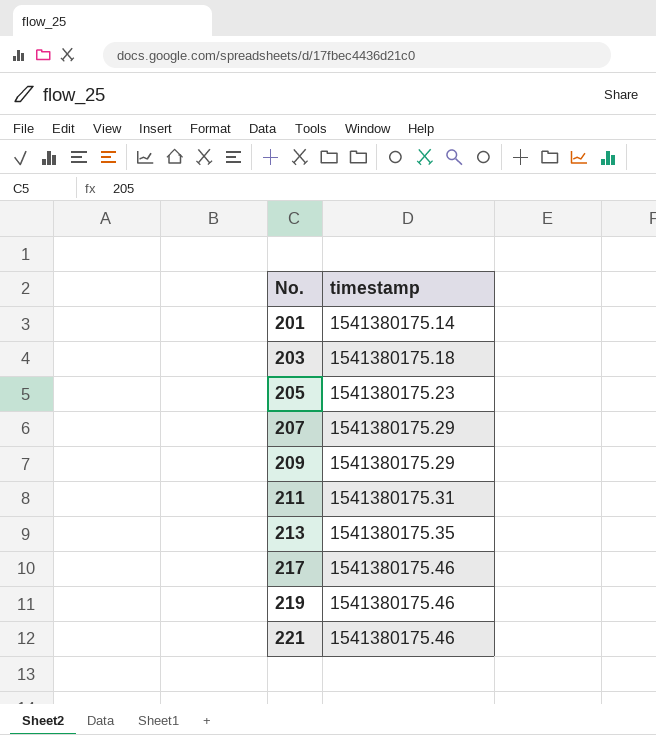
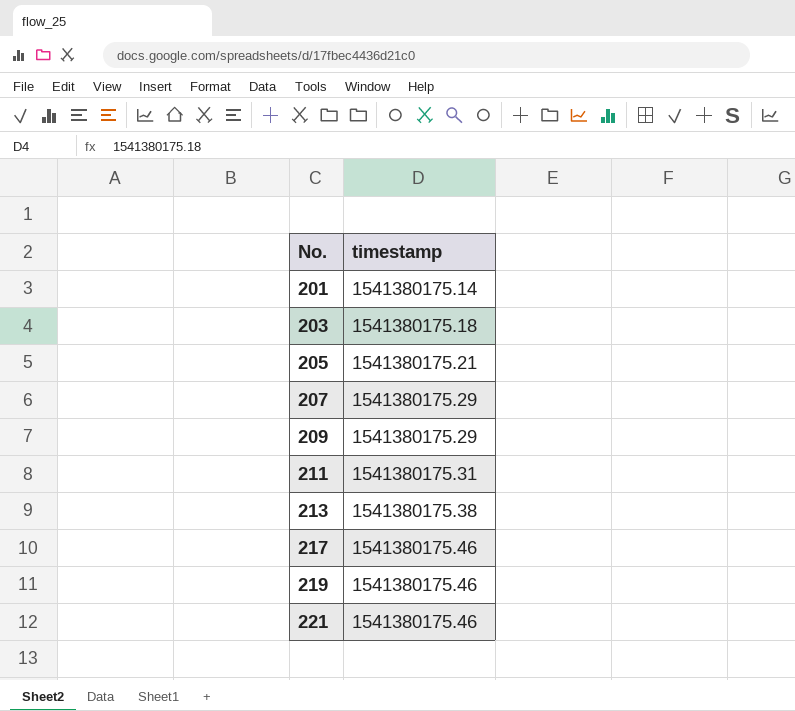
205 | timestamp: 1541380175.23 -> 1541380175.21
213 | timestamp: 1541380175.35 -> 1541380175.38

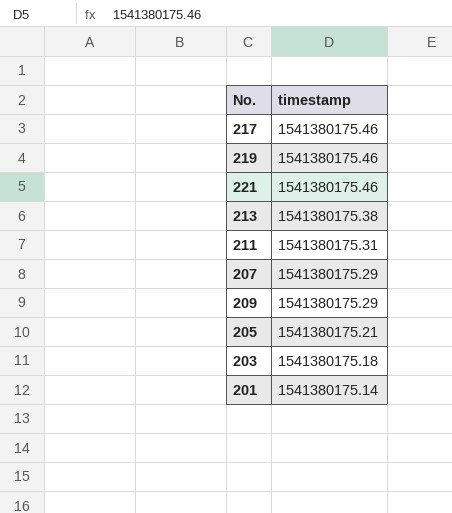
row order: No. ascending -> timestamp descending

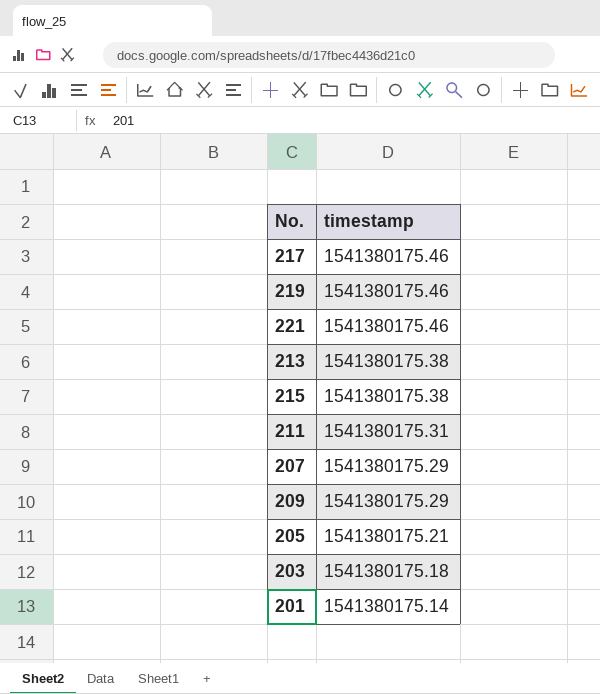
row 215: none -> 1541380175.38

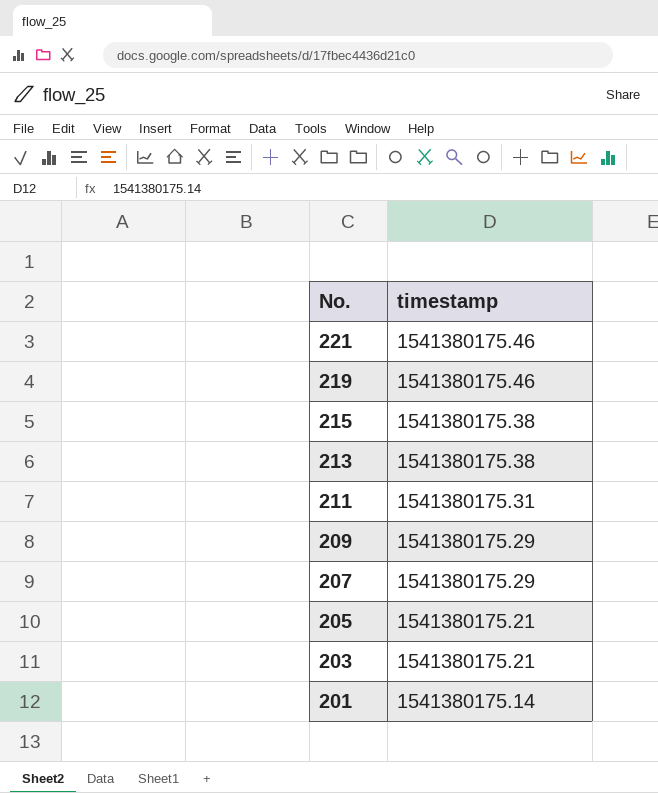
row order: timestamp descending -> No. descending
row 217: 1541380175.46 -> none
203 | timestamp: 1541380175.18 -> 1541380175.21

